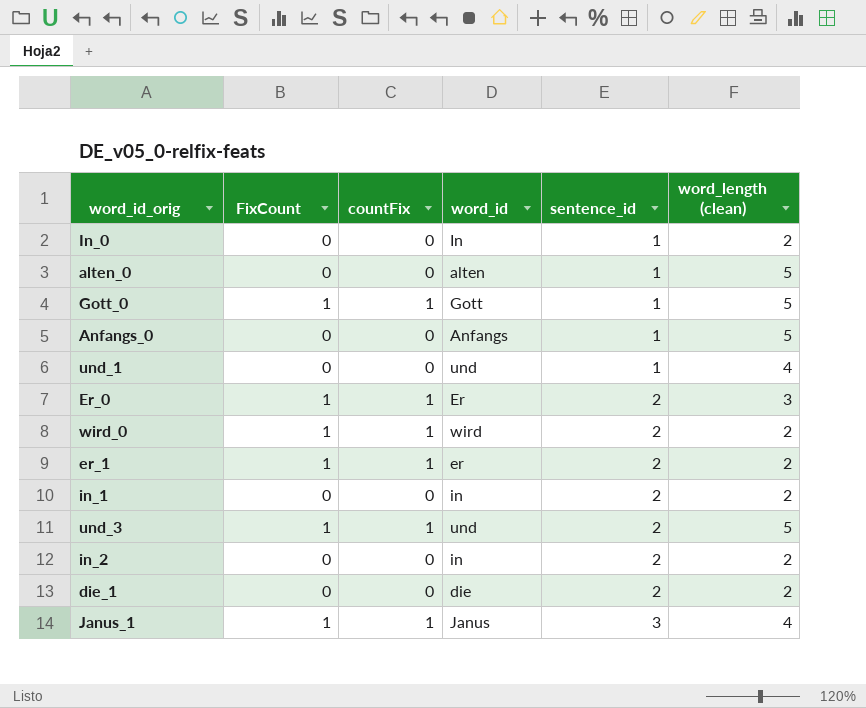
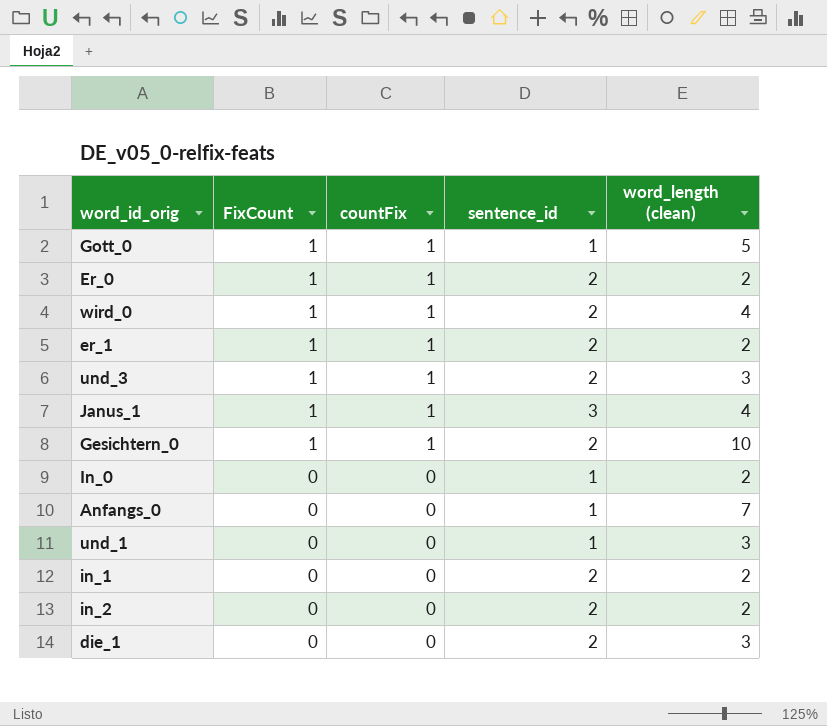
row order: sentence_id ascending -> FixCount descending
column word_id | position: 4 -> none
row alten_0: 0 | 0 | alten | 1 | 5 -> none
Er_0 | word_length (clean): 3 -> 2
wird_0 | word_length (clean): 2 -> 4
und_3 | word_length (clean): 5 -> 3
row Gesichtern_0: none -> 1 | 1 | 2 | 10
Anfangs_0 | word_length (clean): 5 -> 7
und_1 | word_length (clean): 4 -> 3
die_1 | word_length (clean): 2 -> 3

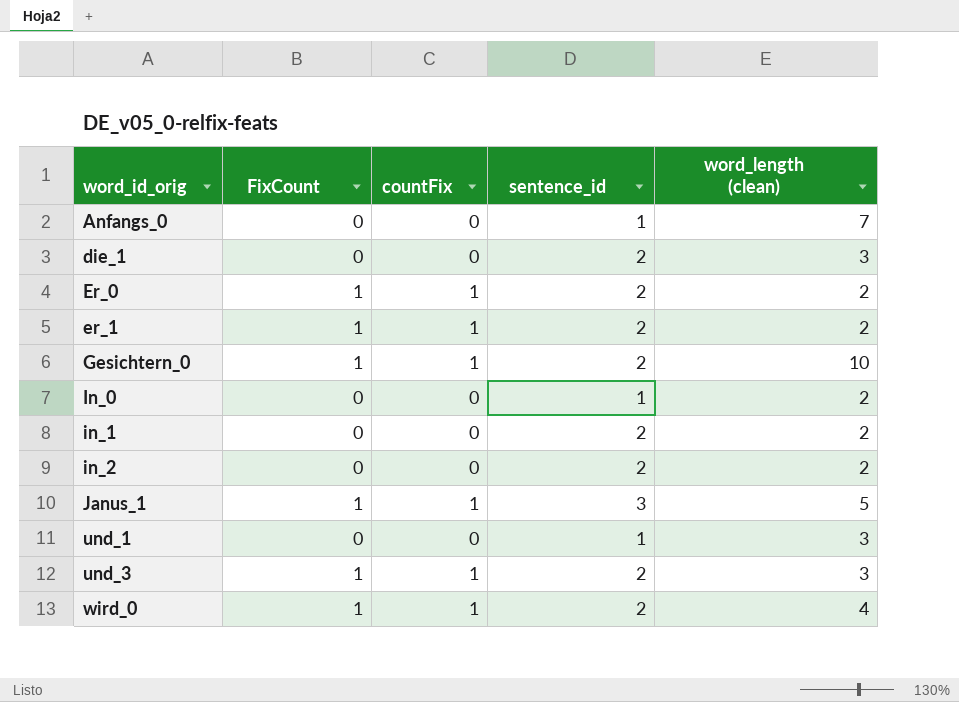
row order: FixCount descending -> word_id_orig ascending
row Gott_0: 1 | 1 | 1 | 5 -> none
Janus_1 | word_length (clean): 4 -> 5

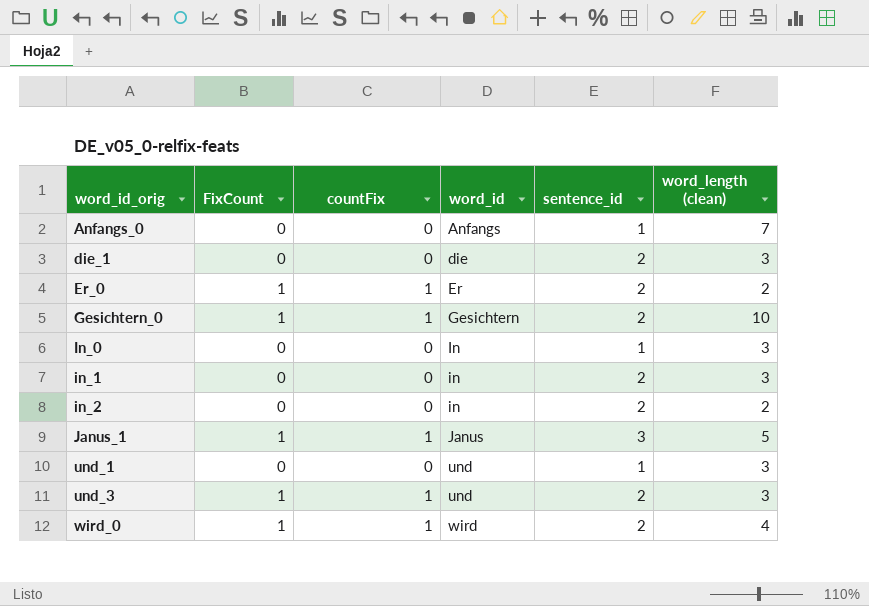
column word_id | position: none -> 4
row er_1: 1 | 1 | 2 | 2 -> none
In_0 | word_length (clean): 2 -> 3
in_1 | word_length (clean): 2 -> 3

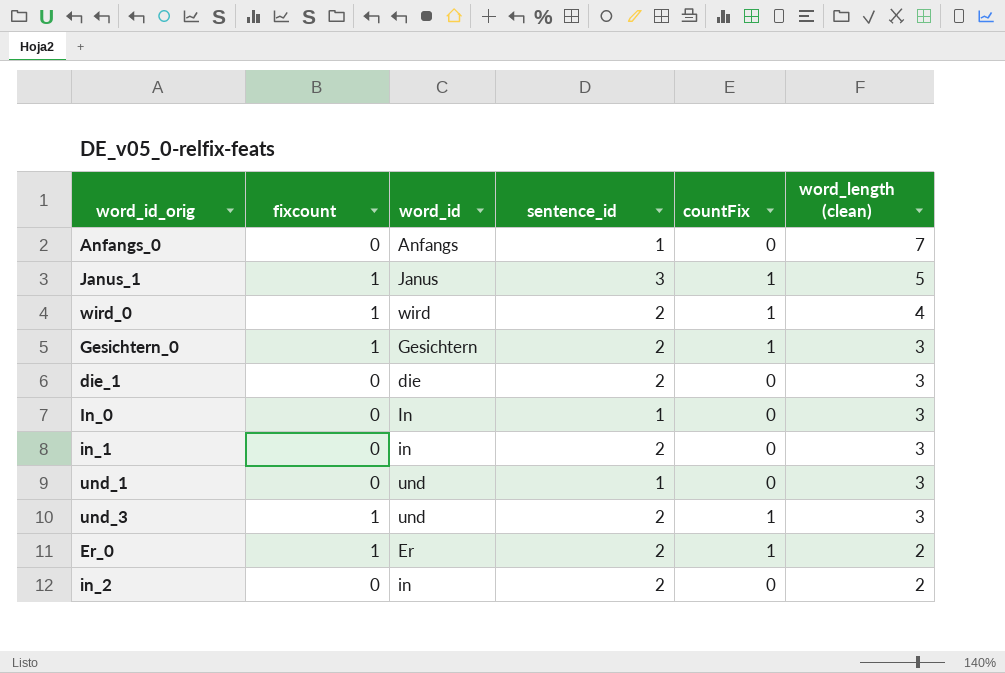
row order: word_id_orig ascending -> word_length (clean) descending
column name: FixCount -> fixcount
column countFix | position: 3 -> 5
Gesichtern_0 | word_length (clean): 10 -> 3

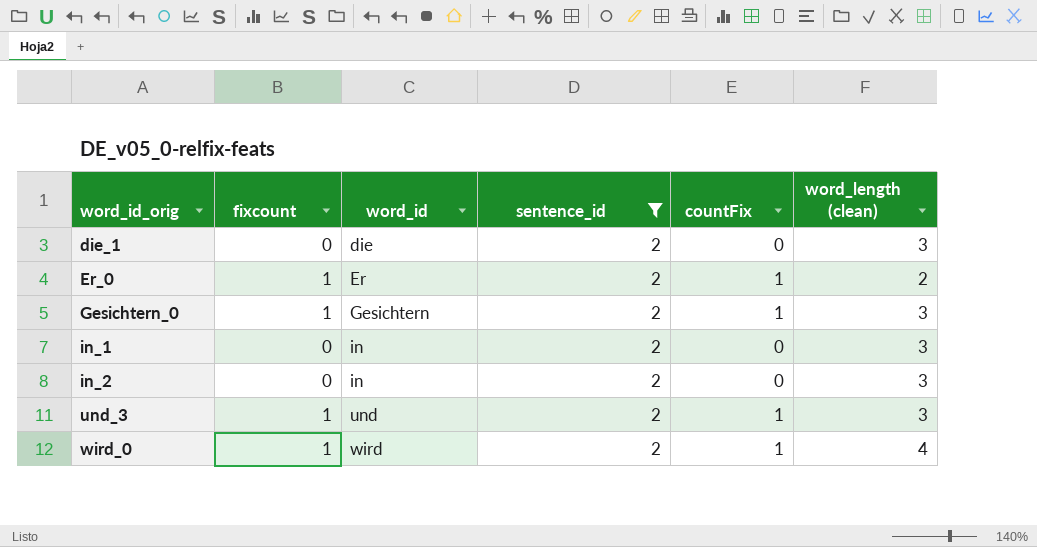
filter: none -> sentence_id = 2
row order: word_length (clean) descending -> word_id_orig ascending
in_2 | word_length (clean): 2 -> 3

